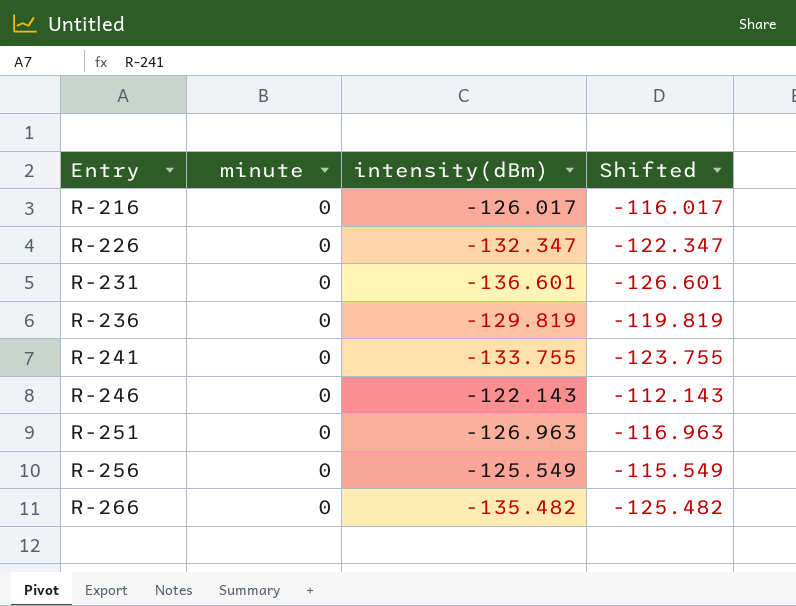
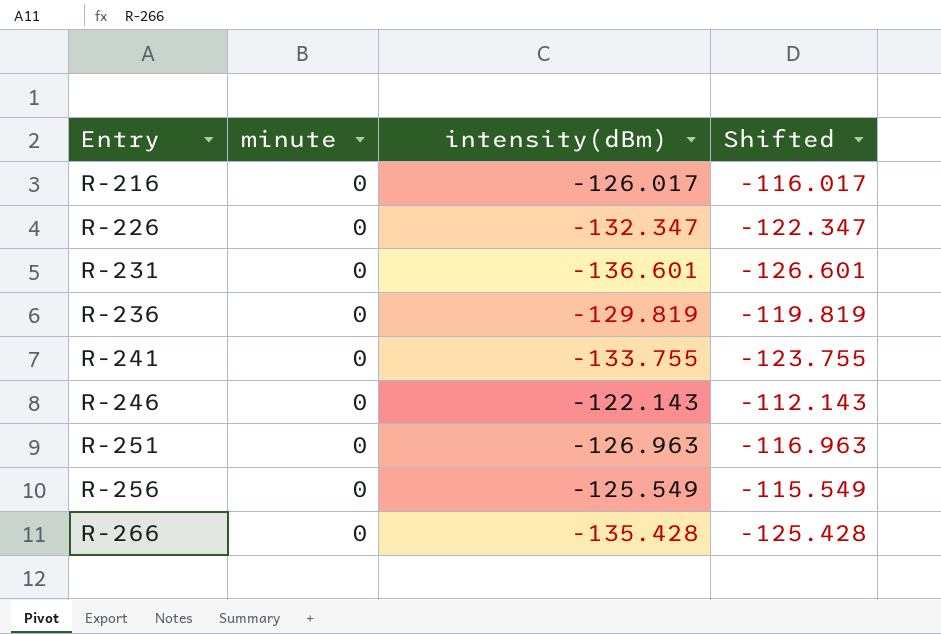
R-266 | intensity(dBm): -135.482 -> -135.428
R-266 | Shifted: -125.482 -> -125.428

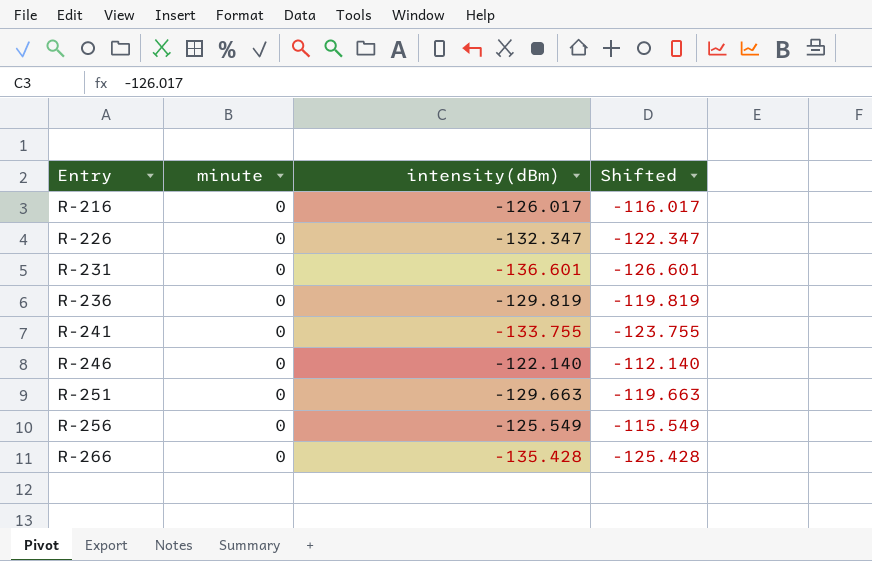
R-246 | intensity(dBm): -122.143 -> -122.140
R-246 | Shifted: -112.143 -> -112.140
R-251 | intensity(dBm): -126.963 -> -129.663
R-251 | Shifted: -116.963 -> -119.663

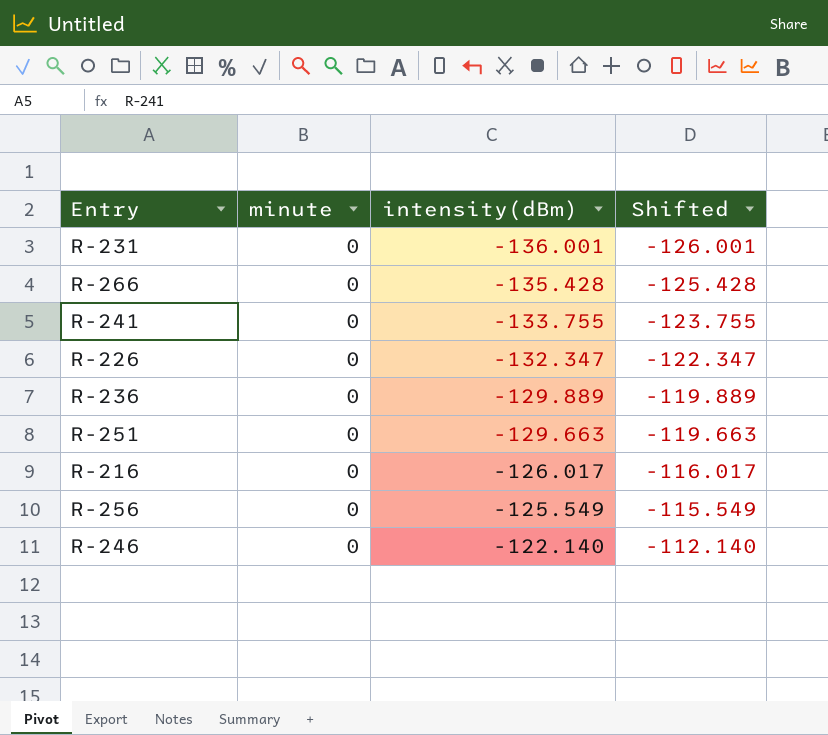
row order: Entry ascending -> intensity(dBm) ascending
R-231 | intensity(dBm): -136.601 -> -136.001
R-231 | Shifted: -126.601 -> -126.001
R-236 | intensity(dBm): -129.819 -> -129.889
R-236 | Shifted: -119.819 -> -119.889

